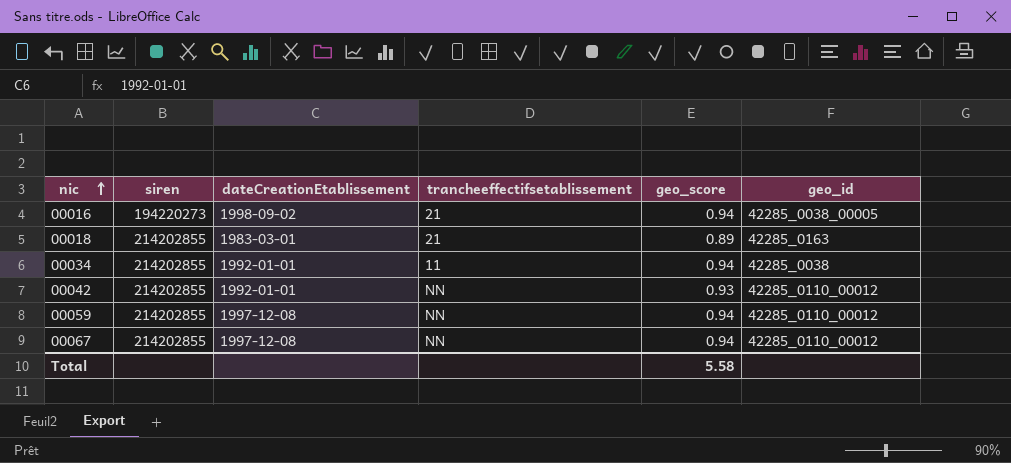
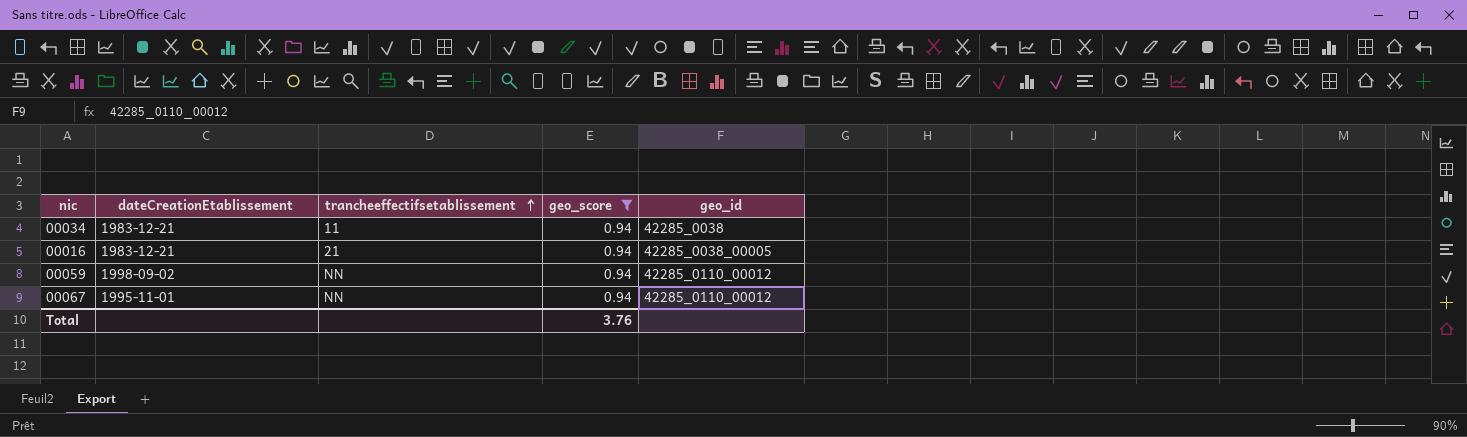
filter: none -> geo_score = 0.94
row order: nic ascending -> trancheeffectifsetablissement ascending
column siren | position: 2 -> none
00034 | dateCreationEtablissement: 1992-01-01 -> 1983-12-21
00016 | dateCreationEtablissement: 1998-09-02 -> 1983-12-21
00059 | dateCreationEtablissement: 1997-12-08 -> 1998-09-02
00067 | dateCreationEtablissement: 1997-12-08 -> 1995-11-01
Total | geo_score: 5.58 -> 3.76

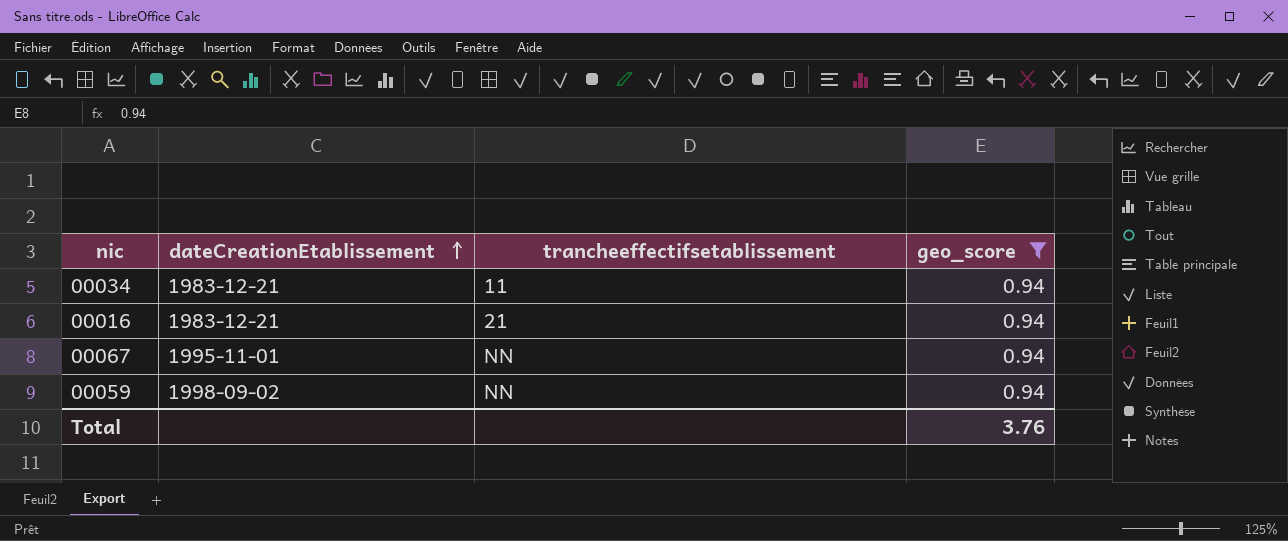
row order: trancheeffectifsetablissement ascending -> dateCreationEtablissement ascending
column geo_id | position: 5 -> none

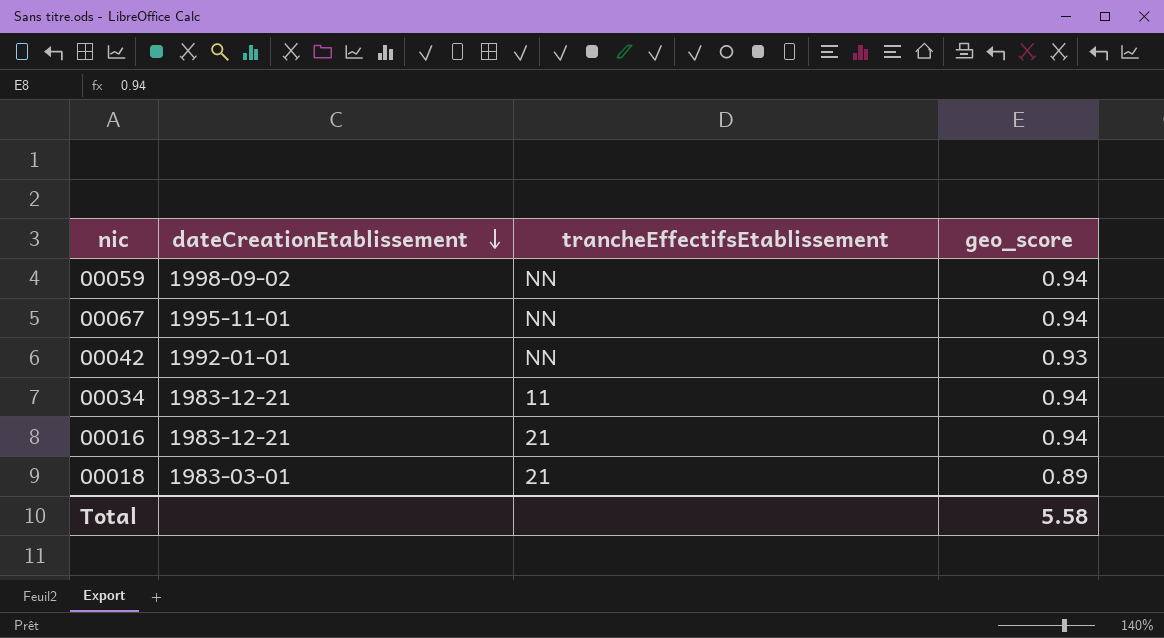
filter: geo_score = 0.94 -> none
row order: dateCreationEtablissement ascending -> dateCreationEtablissement descending
column name: trancheeffectifsetablissement -> trancheEffectifsEtablissement
Total | geo_score: 3.76 -> 5.58

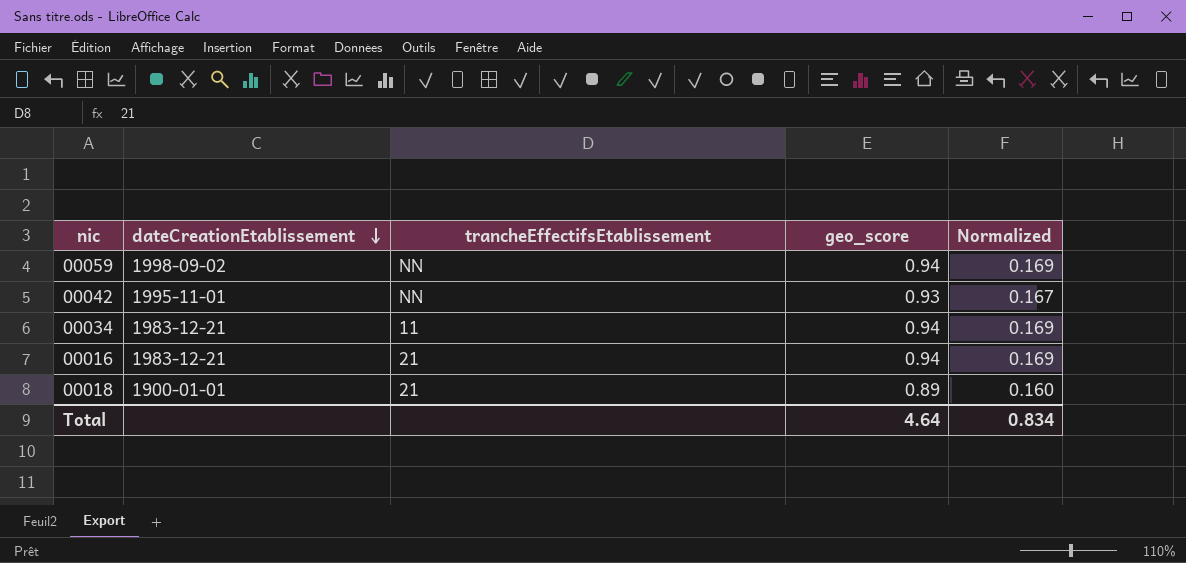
column Normalized | formula: none -> [geo_score] * 0.18
row 00067: 1995-11-01 | NN | 0.94 -> none
00042 | dateCreationEtablissement: 1992-01-01 -> 1995-11-01
00018 | dateCreationEtablissement: 1983-03-01 -> 1900-01-01
Total | geo_score: 5.58 -> 4.64

